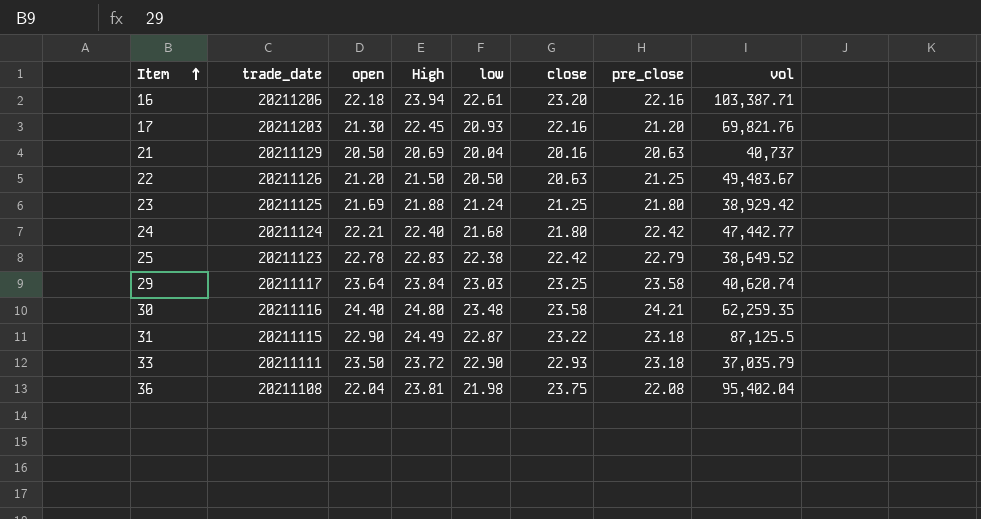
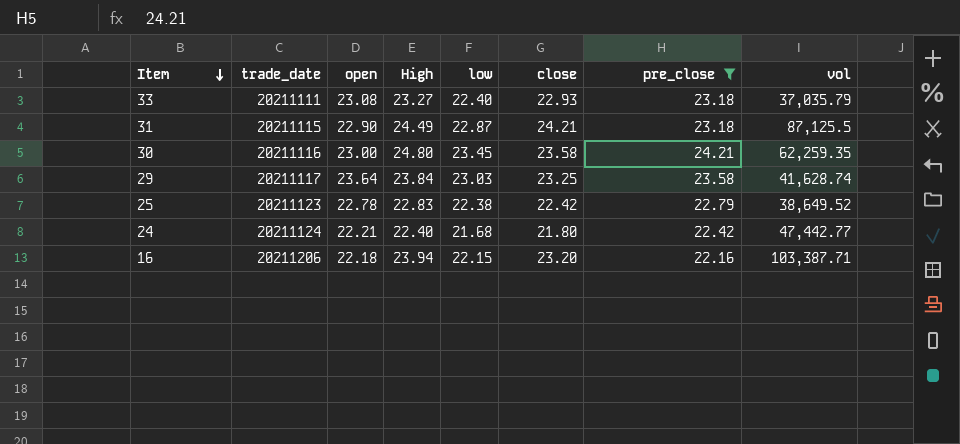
filter: none -> pre_close >= 22.16
row order: Item ascending -> Item descending
33 | open: 23.50 -> 23.08
33 | High: 23.72 -> 23.27
33 | low: 22.90 -> 22.40
31 | close: 23.22 -> 24.21
30 | open: 24.40 -> 23.00
30 | low: 23.48 -> 23.45
29 | vol: 40,620.74 -> 41,628.74
16 | low: 22.61 -> 22.15

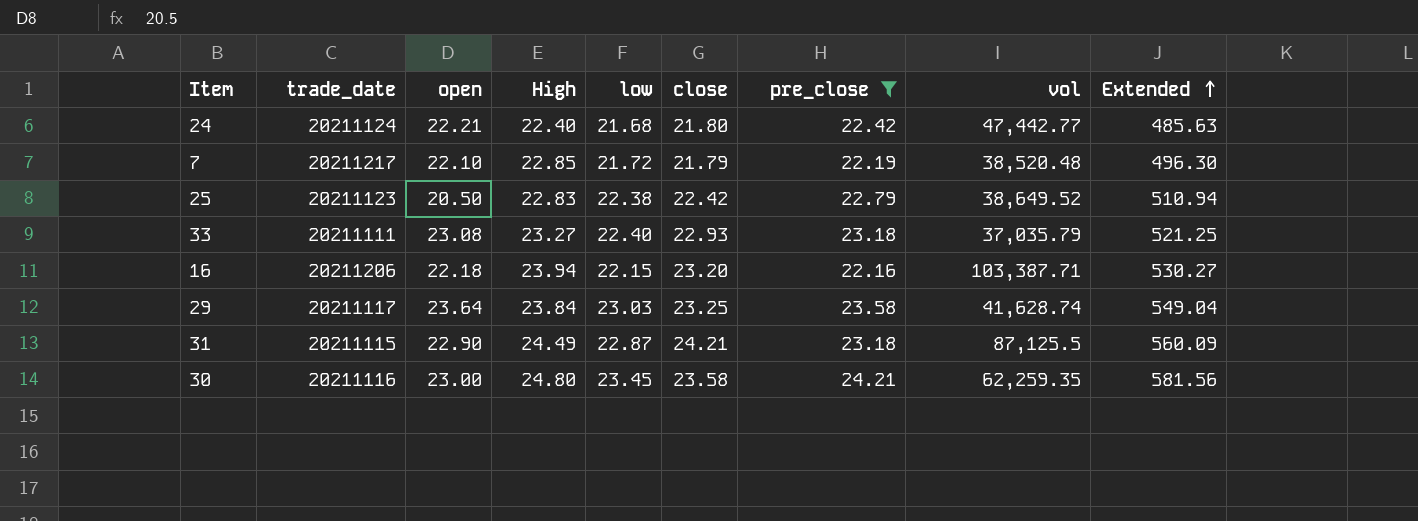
row order: Item descending -> Extended ascending
column Extended | formula: none -> [High] * [low]
row 7: none -> 20211217 | 22.10 | 22.85 | 21.72 | 21.79 | 22.19 | 38,520.48 | 496.30
25 | open: 22.78 -> 20.50

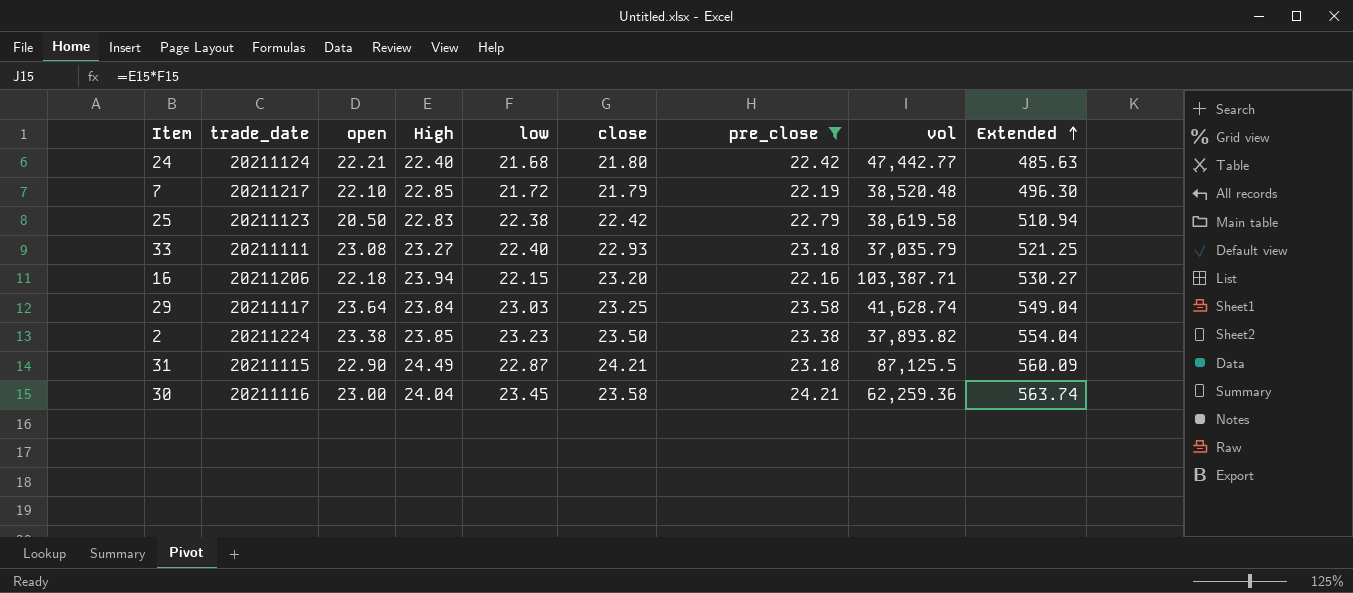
25 | vol: 38,649.52 -> 38,619.58
row 2: none -> 20211224 | 23.38 | 23.85 | 23.23 | 23.50 | 23.38 | 37,893.82 | 554.04
30 | High: 24.80 -> 24.04
30 | vol: 62,259.35 -> 62,259.36
30 | Extended: 581.56 -> 563.74

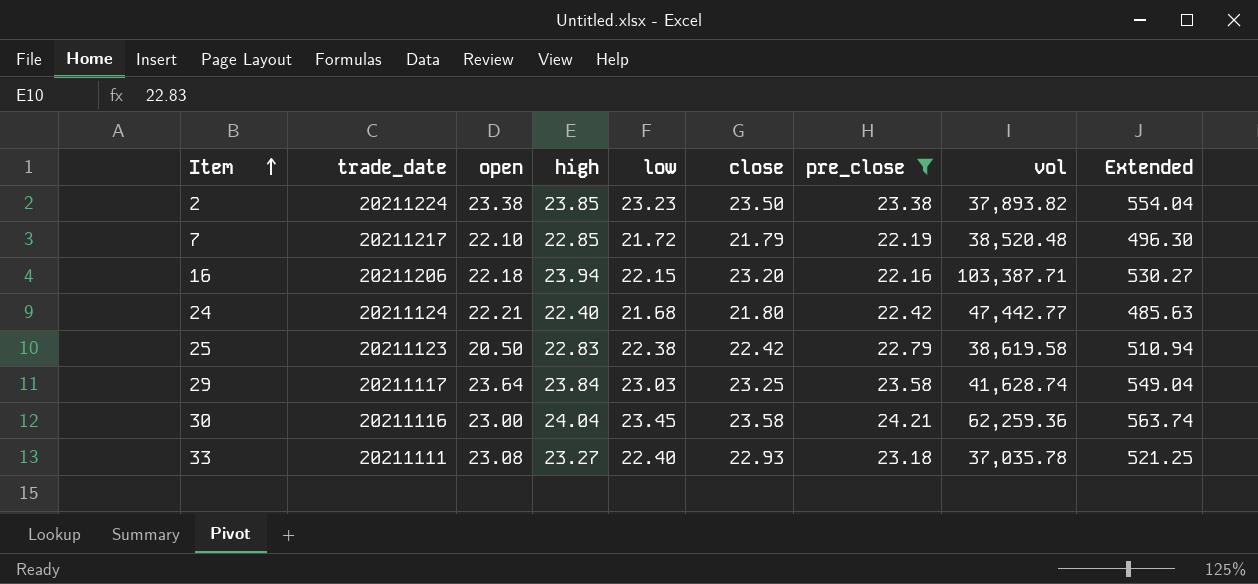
row order: Extended ascending -> Item ascending
column name: High -> high
row 31: 20211115 | 22.90 | 24.49 | 22.87 | 24.21 | 23.18 | 87,125.5 | 560.09 -> none
33 | vol: 37,035.79 -> 37,035.78

